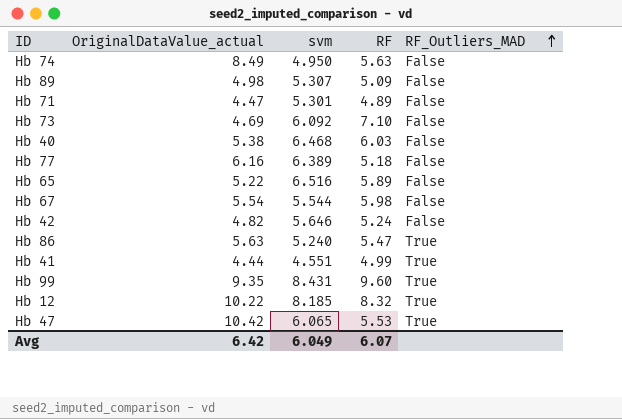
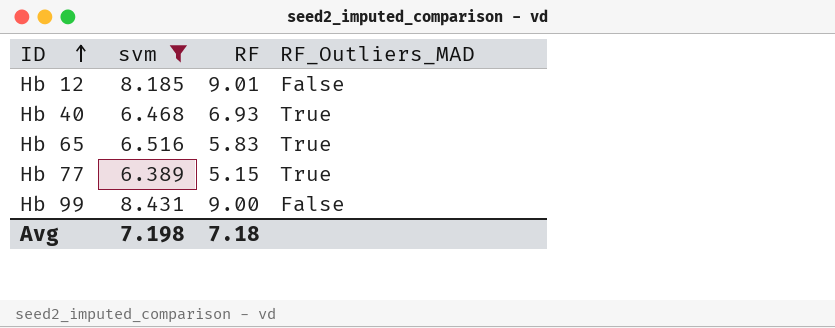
filter: none -> svm >= 6.389
row order: RF_Outliers_MAD ascending -> ID ascending
column OriginalDataValue_actual | position: 2 -> none
Hb 12 | RF: 8.32 -> 9.01
Hb 12 | RF_Outliers_MAD: True -> False
Hb 40 | RF: 6.03 -> 6.93
Hb 40 | RF_Outliers_MAD: False -> True
Hb 65 | RF: 5.89 -> 5.83
Hb 65 | RF_Outliers_MAD: False -> True
Hb 77 | RF: 5.18 -> 5.15
Hb 77 | RF_Outliers_MAD: False -> True
Hb 99 | RF: 9.60 -> 9.00
Hb 99 | RF_Outliers_MAD: True -> False
Avg | svm: 6.049 -> 7.198
Avg | RF: 6.07 -> 7.18

